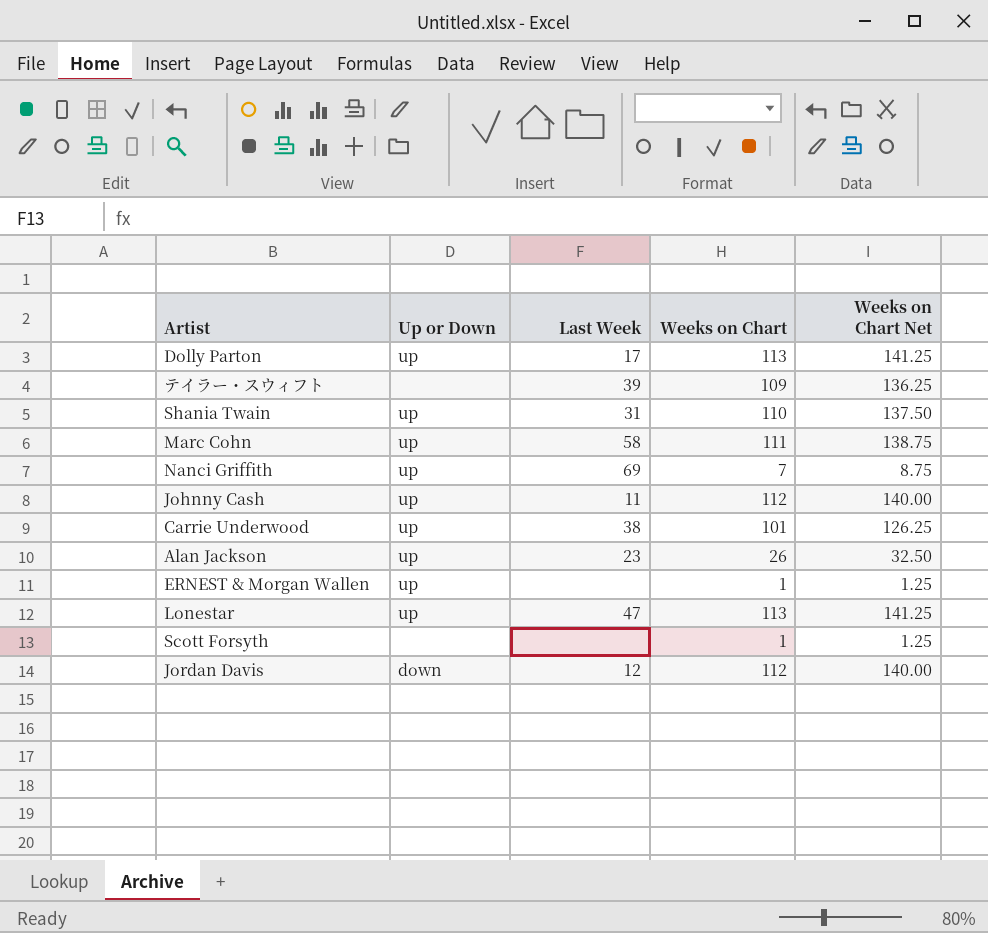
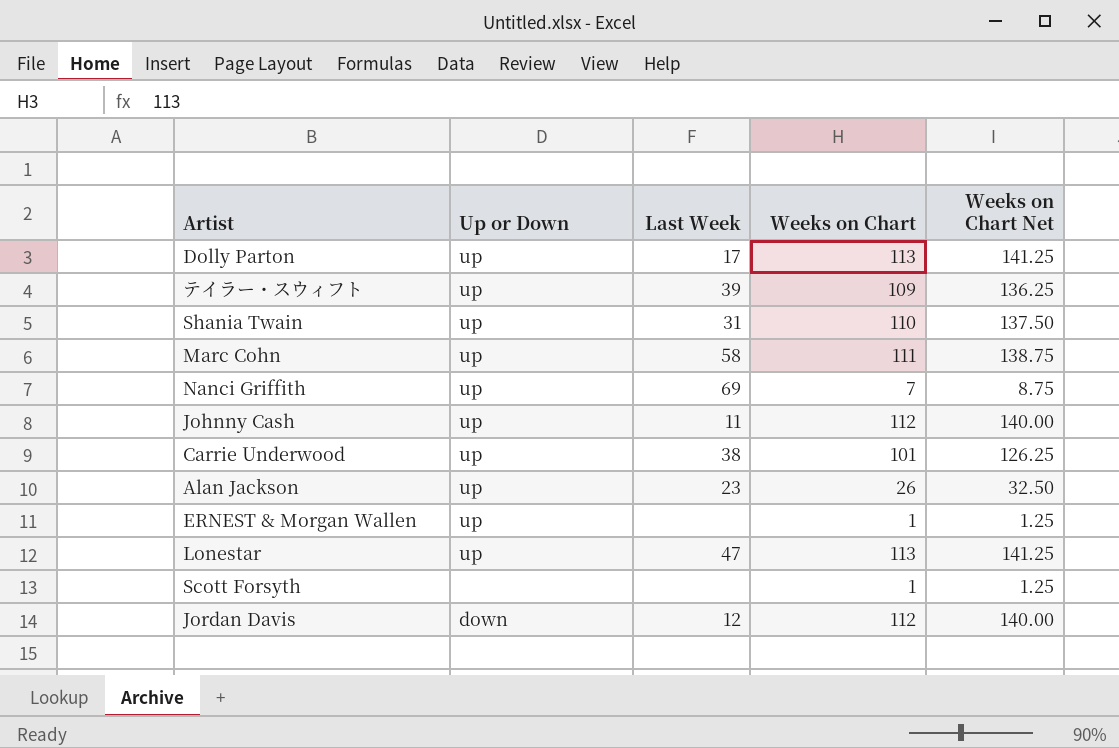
テイラー・スウィフト | Up or Down: none -> up

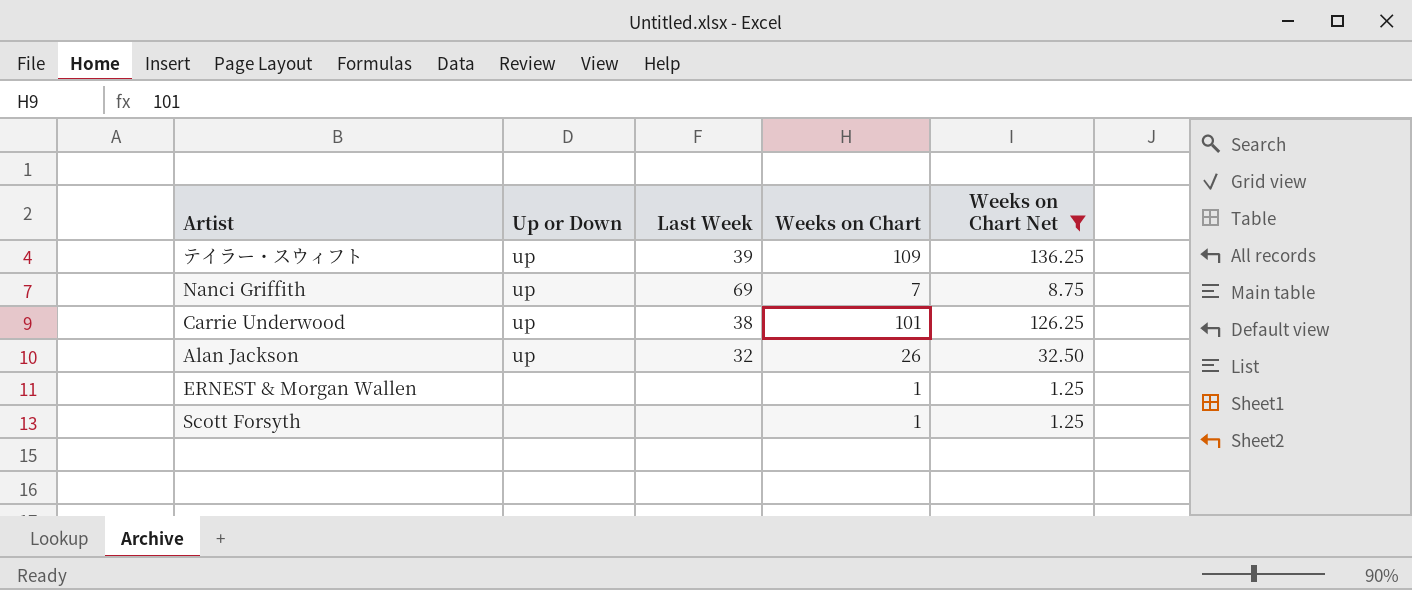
filter: none -> Weeks on Chart Net <= 136.25
Alan Jackson | Last Week: 23 -> 32
ERNEST & Morgan Wallen | Up or Down: up -> none

